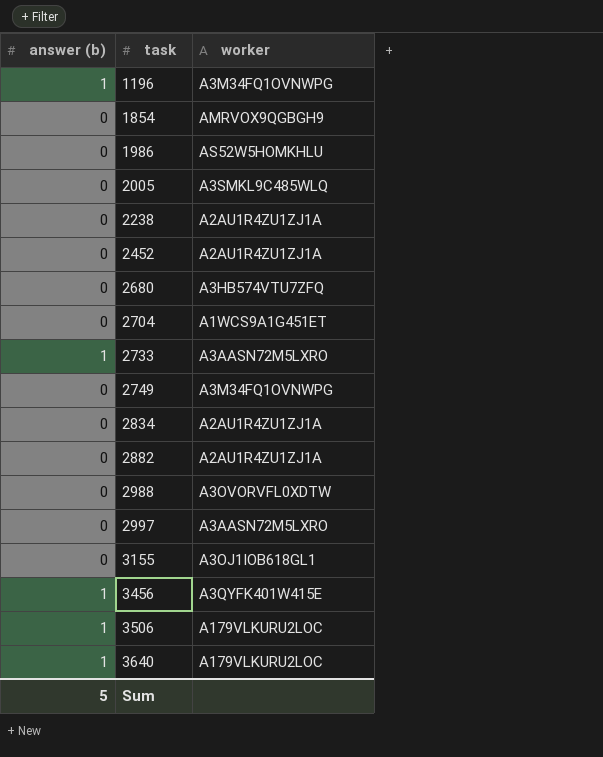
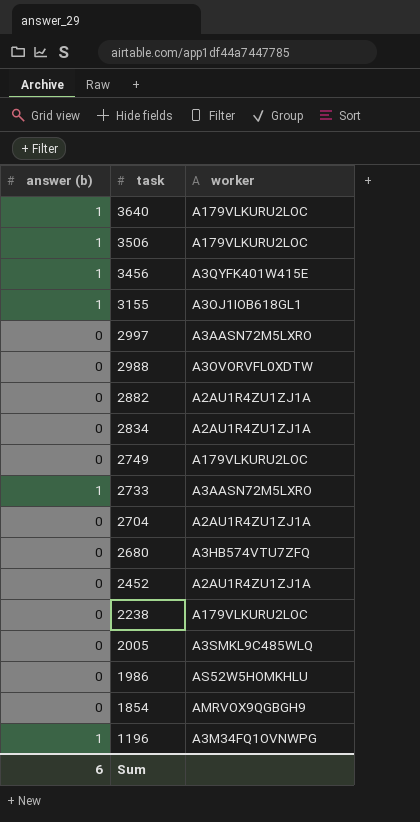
row order: task ascending -> task descending
3155 | answer (b): 0 -> 1
2749 | worker: A3M34FQ1OVNWPG -> A179VLKURU2LOC
2704 | worker: A1WCS9A1G451ET -> A2AU1R4ZU1ZJ1A
2238 | worker: A2AU1R4ZU1ZJ1A -> A179VLKURU2LOC
Sum | answer (b): 5 -> 6

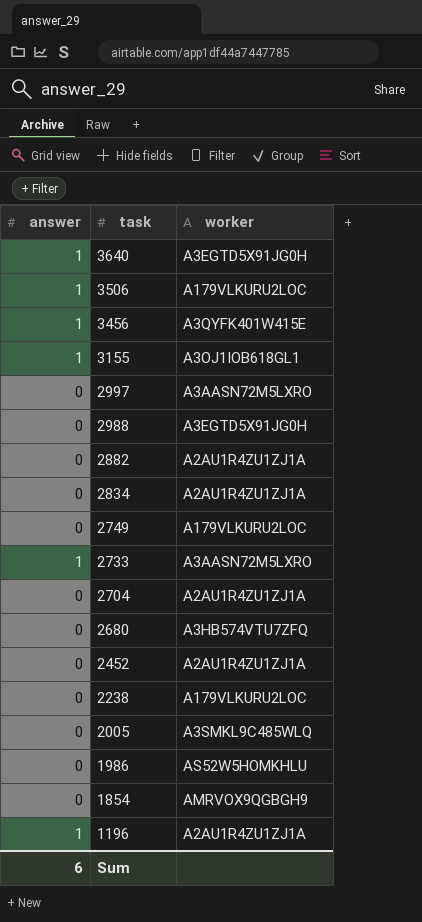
column name: answer (b) -> answer
3640 | worker: A179VLKURU2LOC -> A3EGTD5X91JG0H
2988 | worker: A3OVORVFL0XDTW -> A3EGTD5X91JG0H
1196 | worker: A3M34FQ1OVNWPG -> A2AU1R4ZU1ZJ1A

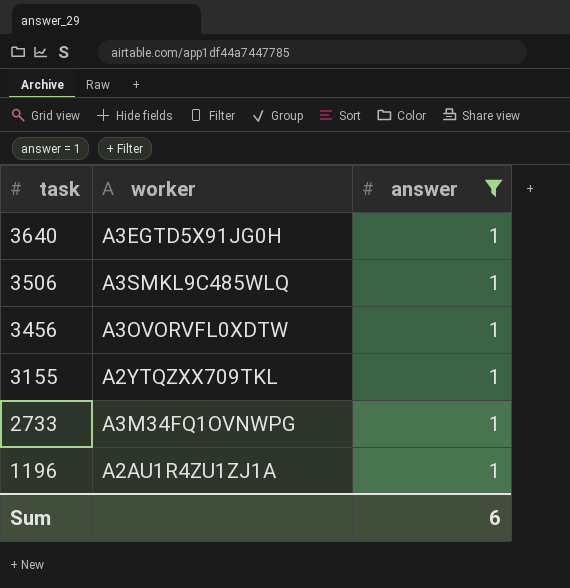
filter: none -> answer = 1
column answer | position: 1 -> 3
3506 | worker: A179VLKURU2LOC -> A3SMKL9C485WLQ
3456 | worker: A3QYFK401W415E -> A3OVORVFL0XDTW
3155 | worker: A3OJ1IOB618GL1 -> A2YTQZXX709TKL
2733 | worker: A3AASN72M5LXRO -> A3M34FQ1OVNWPG

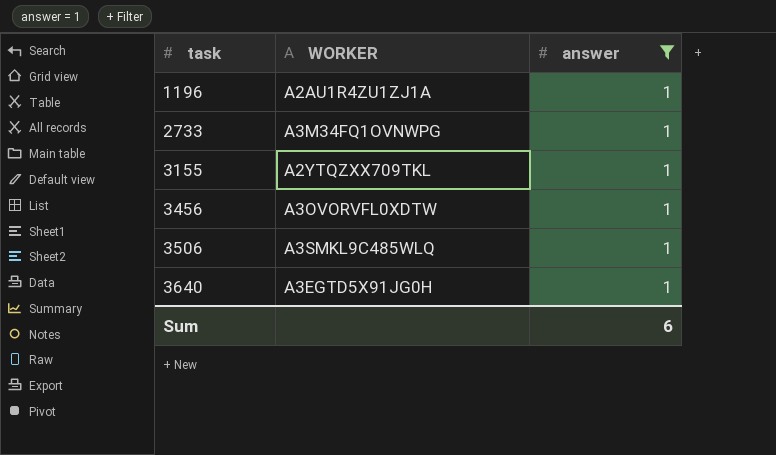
row order: task descending -> task ascending
column name: worker -> WORKER

